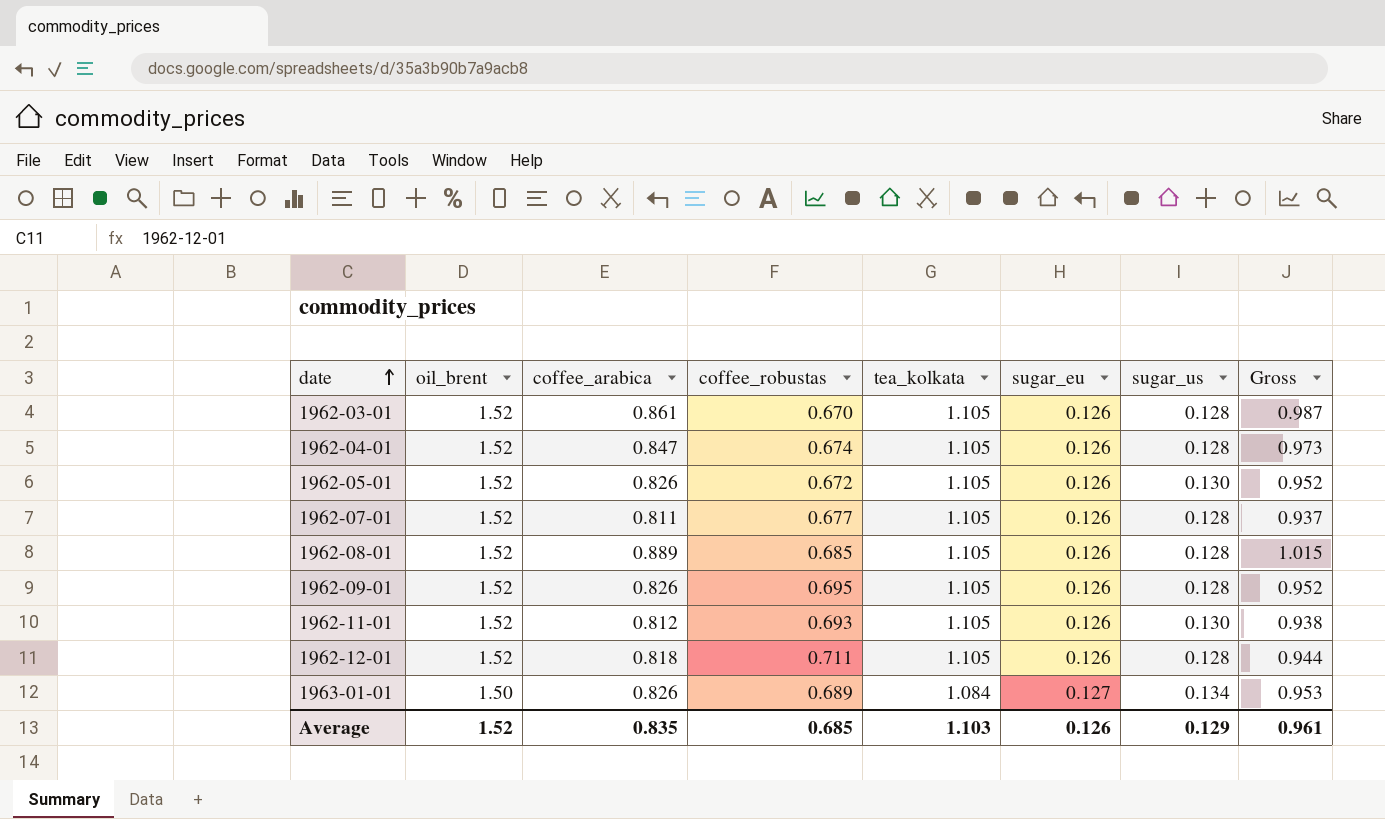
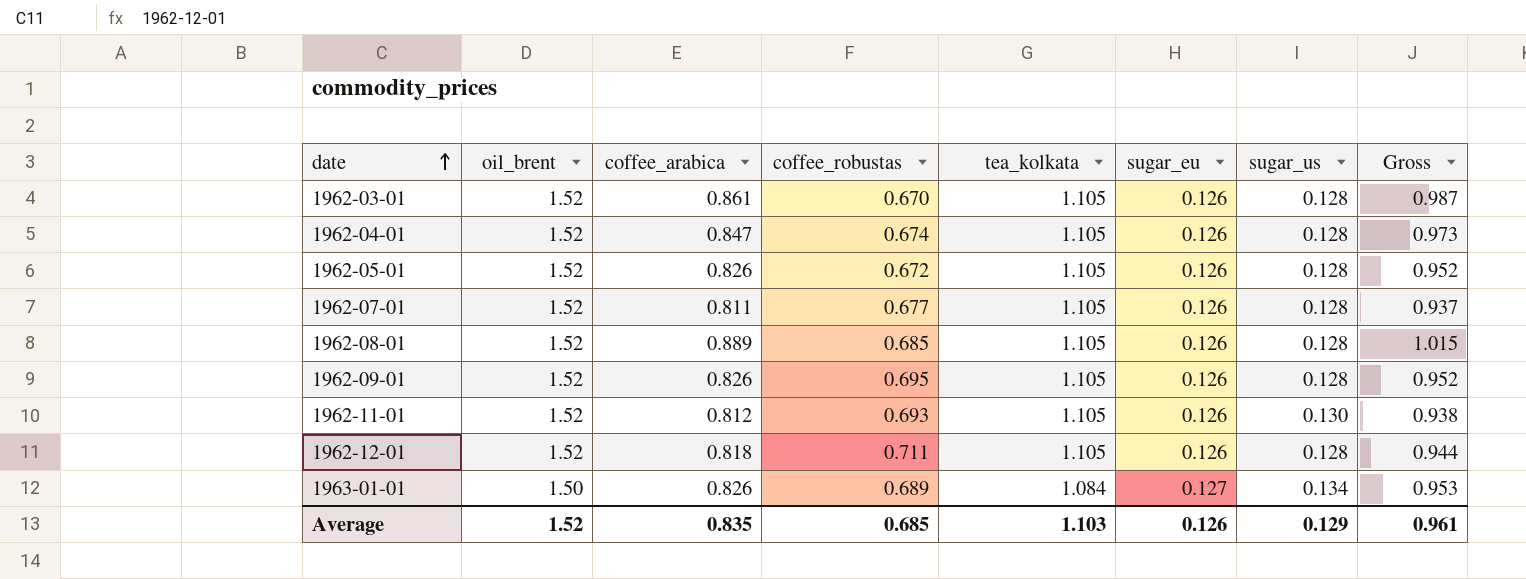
1962-05-01 | sugar_us: 0.130 -> 0.128

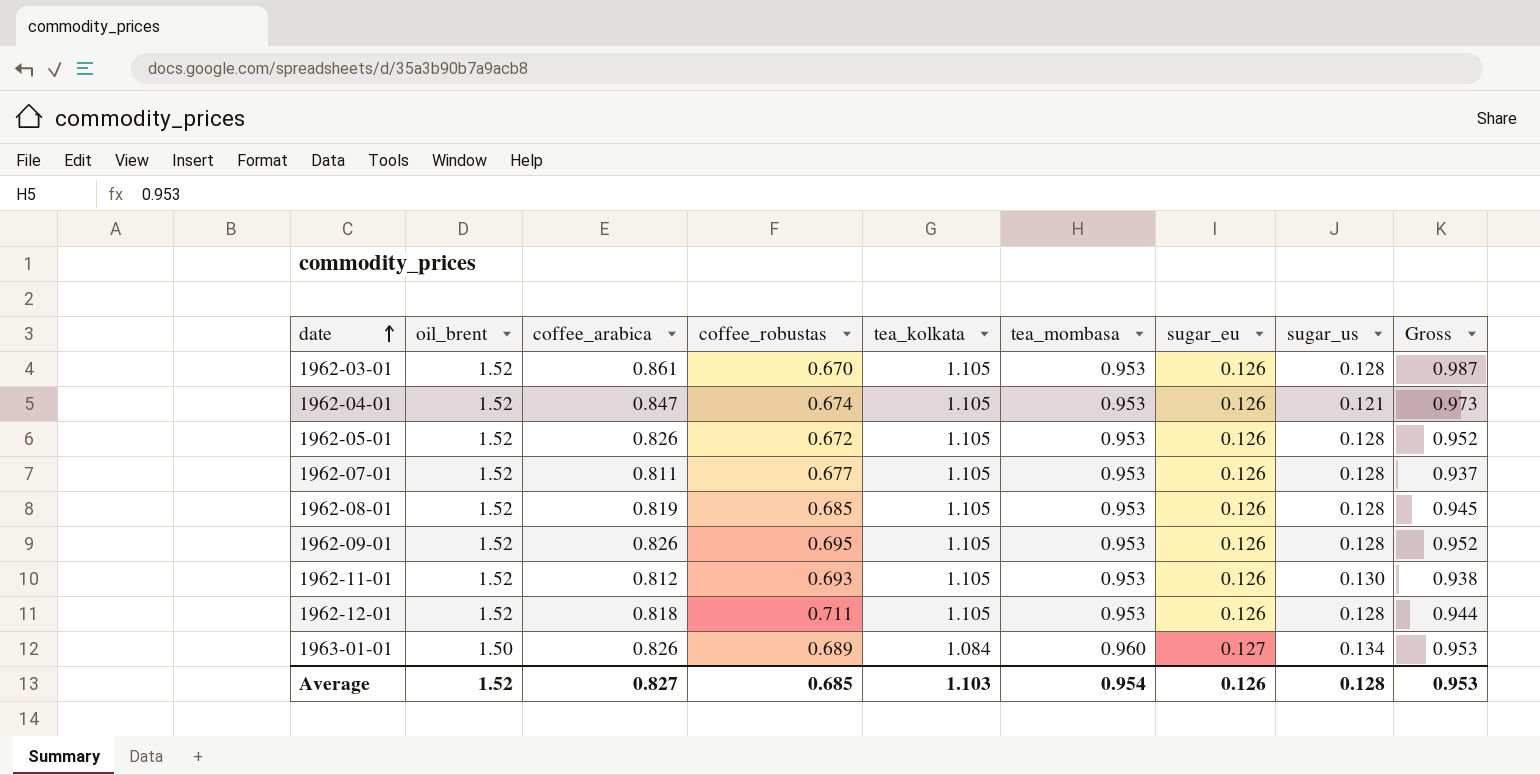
column tea_mombasa | position: none -> 6
1962-04-01 | sugar_us: 0.128 -> 0.121
1962-08-01 | coffee_arabica: 0.889 -> 0.819
1962-08-01 | Gross: 1.015 -> 0.945
Average | coffee_arabica: 0.835 -> 0.827
Average | sugar_us: 0.129 -> 0.128
Average | Gross: 0.961 -> 0.953

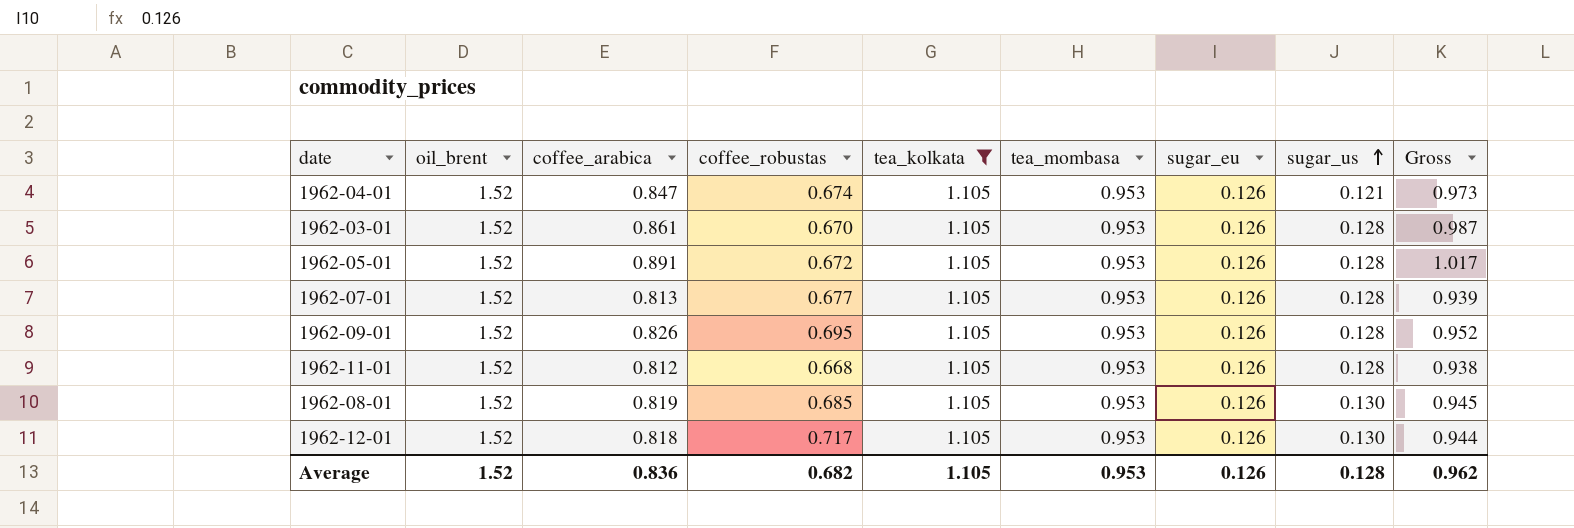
filter: none -> tea_kolkata = 1.105
row order: date ascending -> sugar_us ascending
1962-05-01 | coffee_arabica: 0.826 -> 0.891
1962-05-01 | Gross: 0.952 -> 1.017
1962-07-01 | coffee_arabica: 0.811 -> 0.813
1962-07-01 | Gross: 0.937 -> 0.939
1962-11-01 | coffee_robustas: 0.693 -> 0.668
1962-11-01 | sugar_us: 0.130 -> 0.128
1962-08-01 | sugar_us: 0.128 -> 0.130
1962-12-01 | coffee_robustas: 0.711 -> 0.717
1962-12-01 | sugar_us: 0.128 -> 0.130
Average | coffee_arabica: 0.827 -> 0.836
Average | coffee_robustas: 0.685 -> 0.682
Average | tea_kolkata: 1.103 -> 1.105
Average | tea_mombasa: 0.954 -> 0.953
Average | Gross: 0.953 -> 0.962

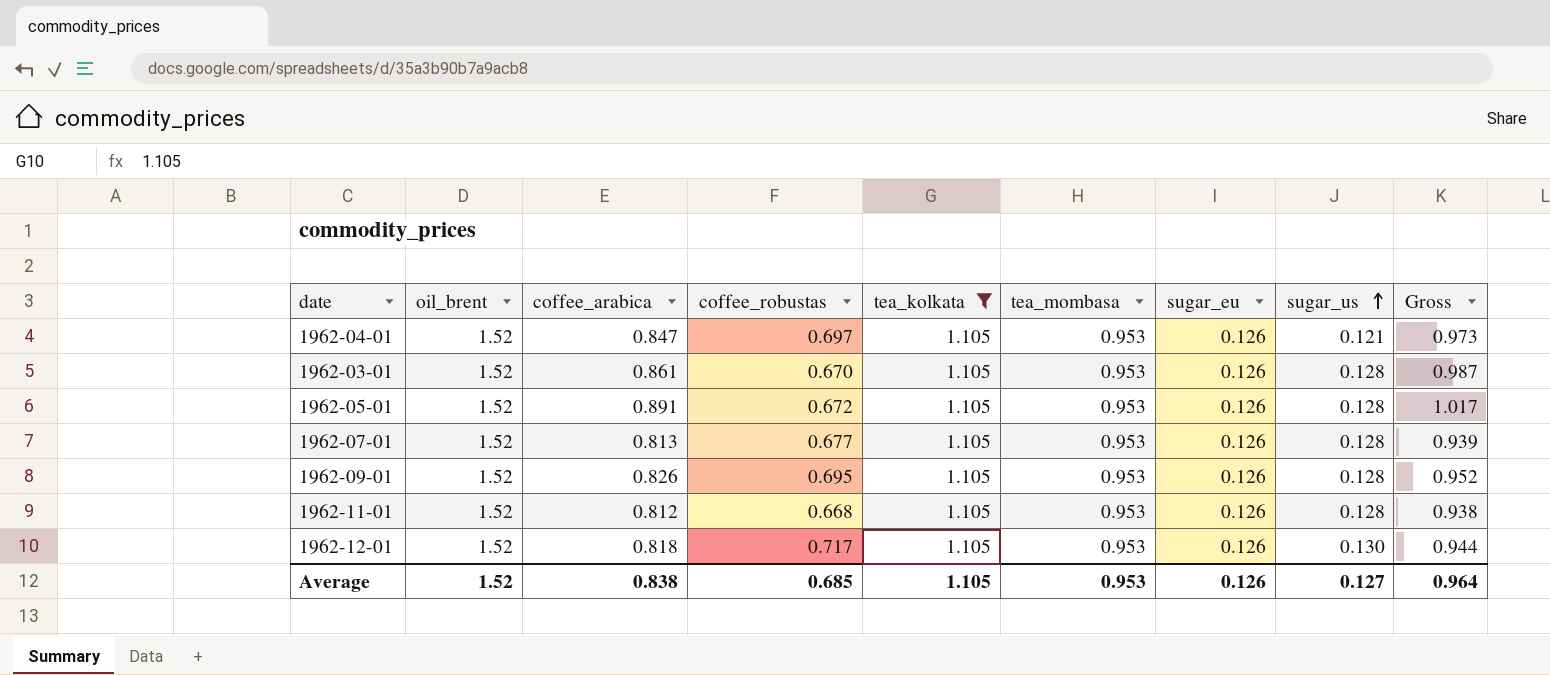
row 1962-08-01: 1.52 | 0.819 | 0.685 | 1.105 | 0.953 | 0.126 | 0.130 | 0.945 -> none
1962-04-01 | coffee_robustas: 0.674 -> 0.697
Average | coffee_arabica: 0.836 -> 0.838
Average | coffee_robustas: 0.682 -> 0.685
Average | sugar_us: 0.128 -> 0.127
Average | Gross: 0.962 -> 0.964

